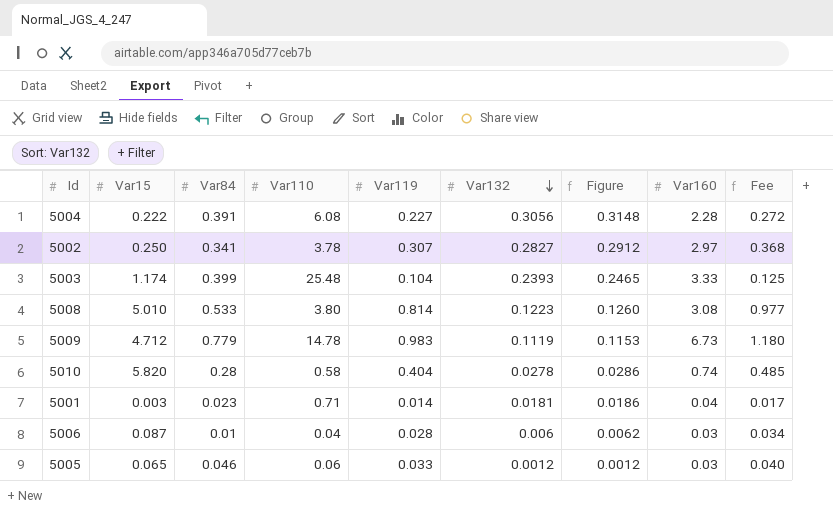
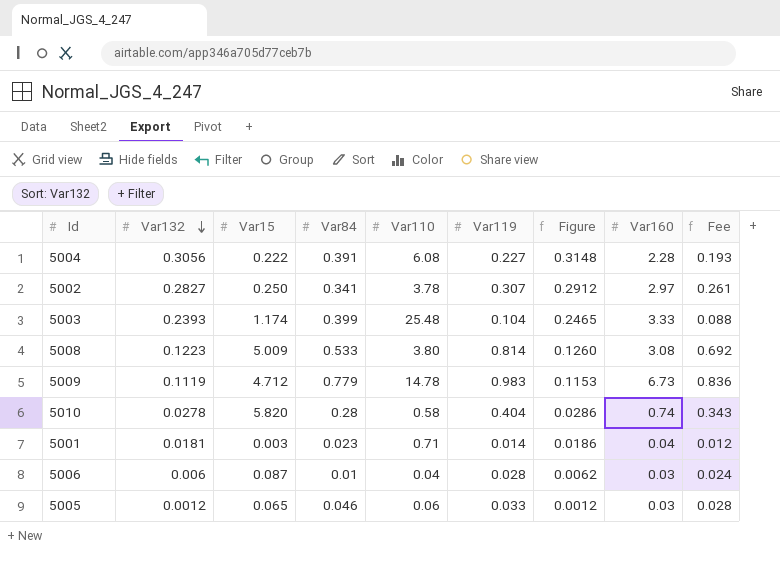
column Var132 | position: 6 -> 2
column Fee | formula: [Var119] * 1.2 -> [Var119] * 0.85
5008 | Var15: 5.010 -> 5.009

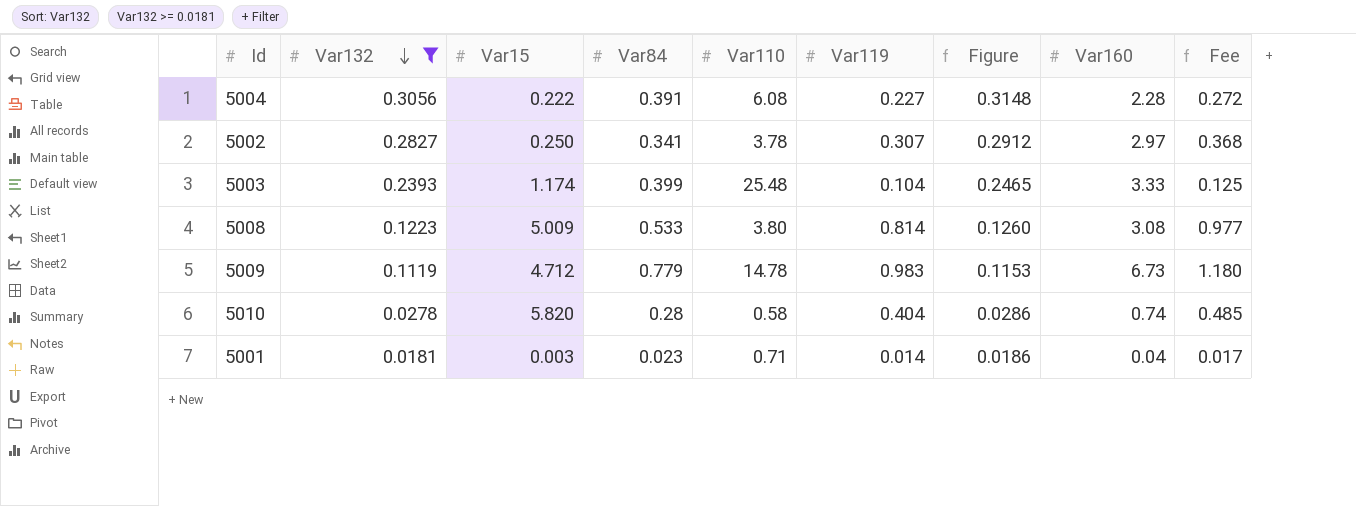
filter: none -> Var132 >= 0.0181
column Fee | formula: [Var119] * 0.85 -> [Var119] * 1.2

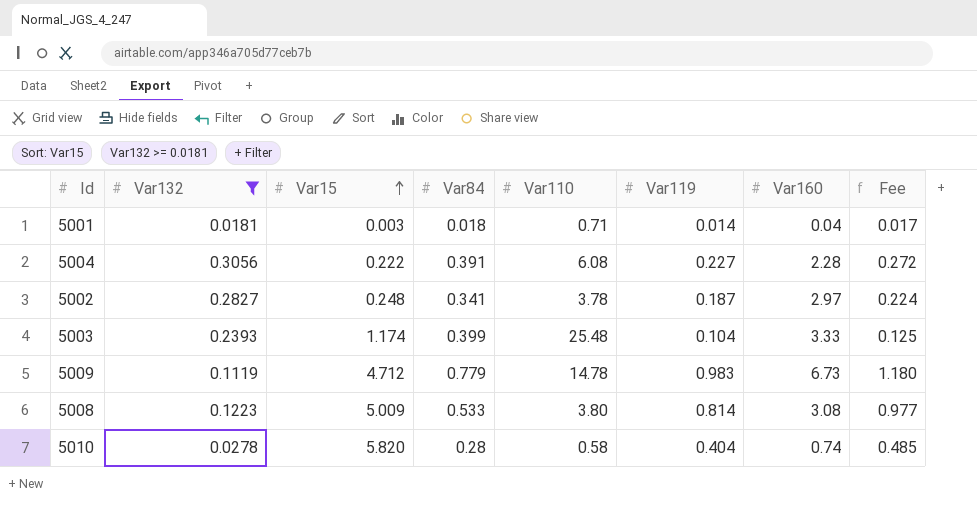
row order: Var132 descending -> Var15 ascending
column Figure | formula: [Var132] * 1.03 -> none
5001 | Var84: 0.023 -> 0.018
5002 | Var15: 0.250 -> 0.248
5002 | Var119: 0.307 -> 0.187
5002 | Fee: 0.368 -> 0.224

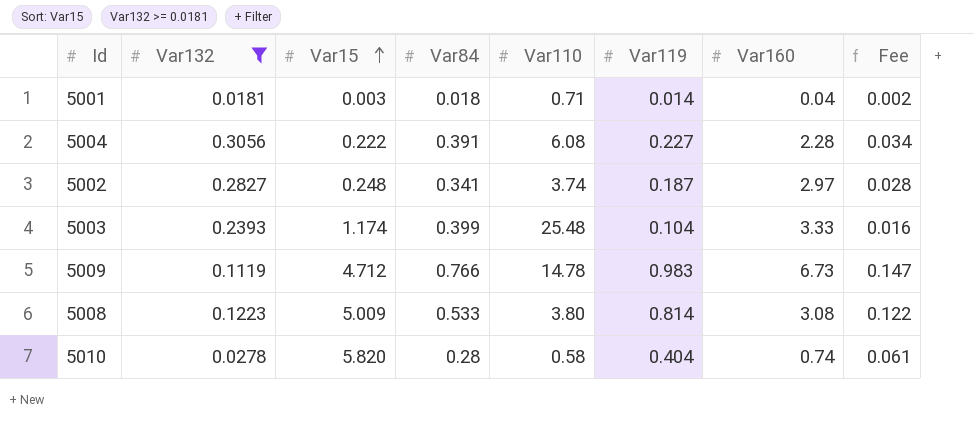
column Fee | formula: [Var119] * 1.2 -> [Var119] * 0.15
5002 | Var110: 3.78 -> 3.74
5009 | Var84: 0.779 -> 0.766

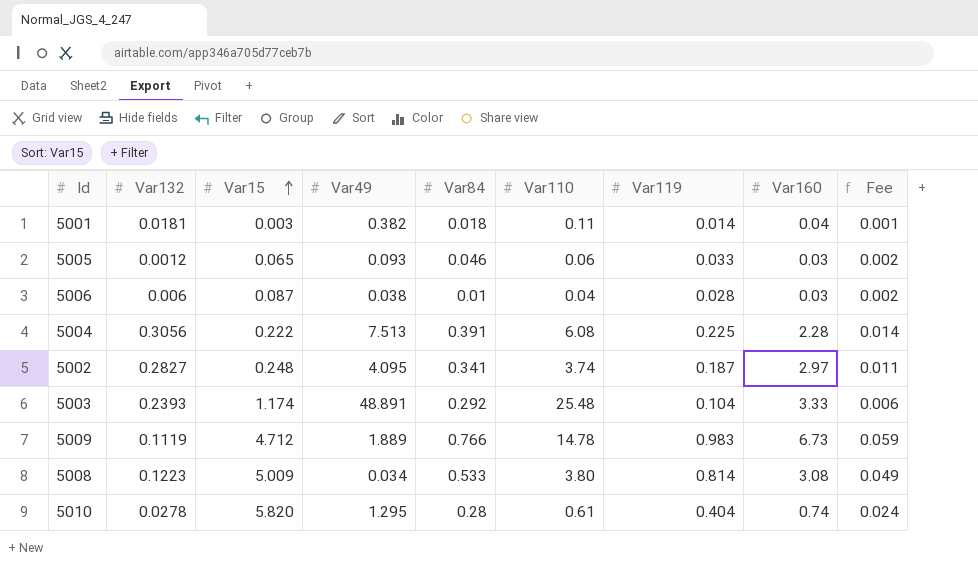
filter: Var132 >= 0.0181 -> none
column Var49 | position: none -> 4
column Fee | formula: [Var119] * 0.15 -> [Var119] * 0.06
5001 | Var110: 0.71 -> 0.11
5004 | Var119: 0.227 -> 0.225
5003 | Var84: 0.399 -> 0.292
5010 | Var110: 0.58 -> 0.61

